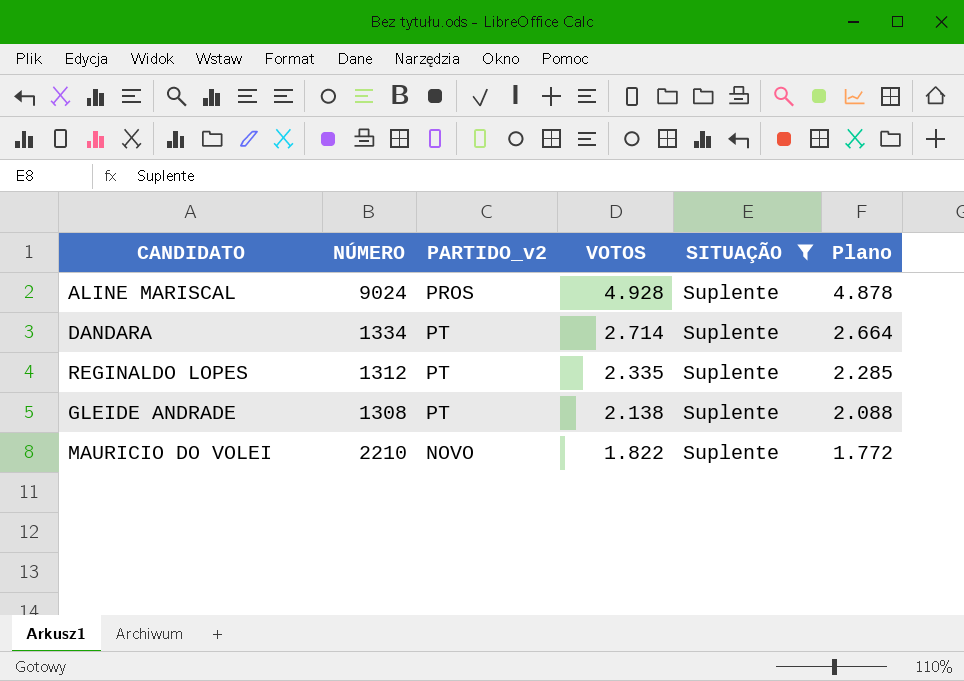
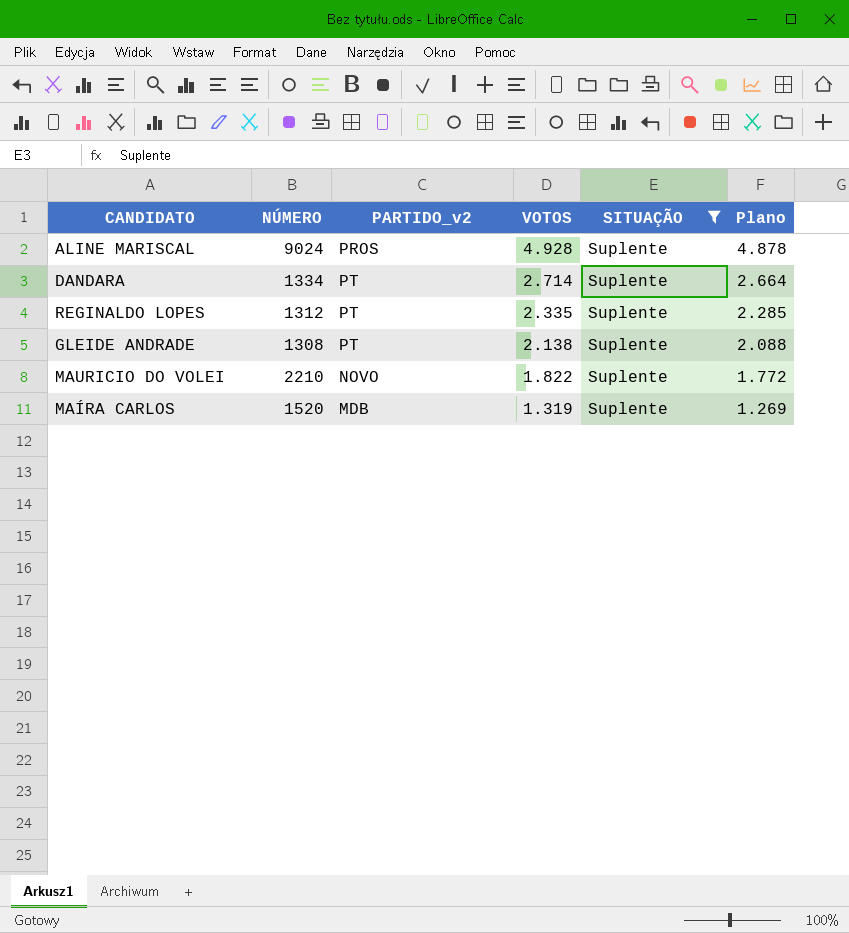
row MAÍRA CARLOS: none -> 1520 | MDB | 1.319 | Suplente | 1.269

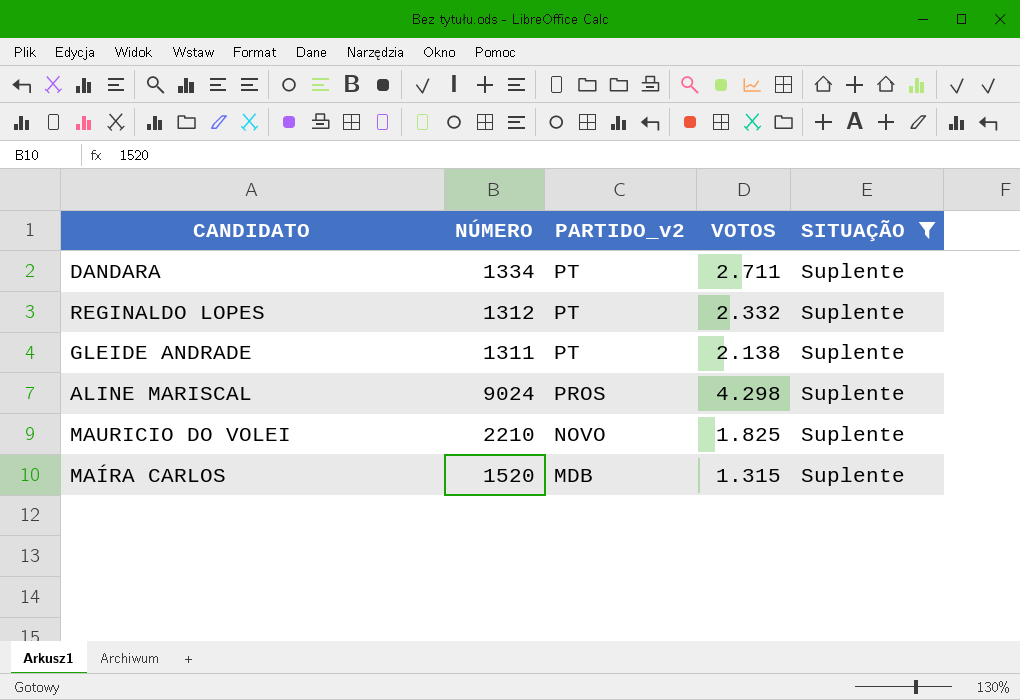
row order: VOTOS descending -> PARTIDO_v2 descending
column Plano | formula: [VOTOS] - 50 -> none
DANDARA | VOTOS: 2.714 -> 2.711
REGINALDO LOPES | VOTOS: 2.335 -> 2.332
GLEIDE ANDRADE | NÚMERO: 1308 -> 1311
ALINE MARISCAL | VOTOS: 4.928 -> 4.298
MAURICIO DO VOLEI | VOTOS: 1.822 -> 1.825
MAÍRA CARLOS | VOTOS: 1.319 -> 1.315

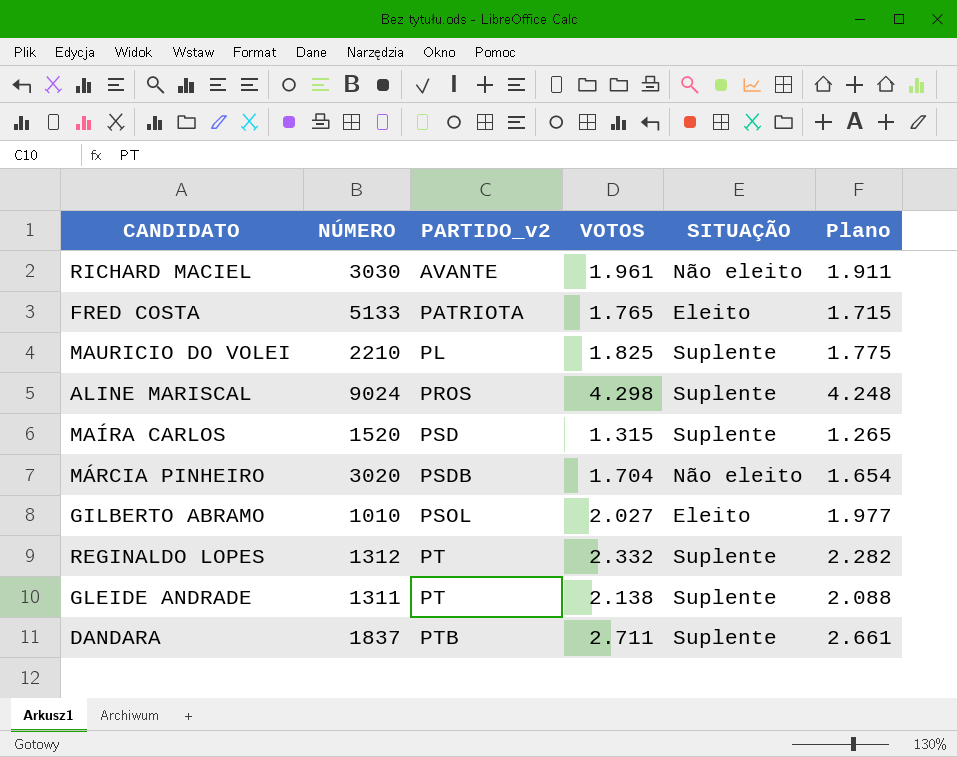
filter: SITUAÇÃO = Suplente -> none
row order: PARTIDO_v2 descending -> PARTIDO_v2 ascending
column Plano | formula: none -> [VOTOS] - 50
MAURICIO DO VOLEI | PARTIDO_v2: NOVO -> PL
MAÍRA CARLOS | PARTIDO_v2: MDB -> PSD
DANDARA | NÚMERO: 1334 -> 1837
DANDARA | PARTIDO_v2: PT -> PTB

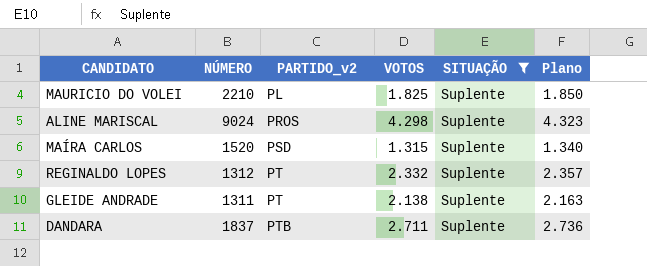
filter: none -> SITUAÇÃO = Suplente
column Plano | formula: [VOTOS] - 50 -> [VOTOS] + 25

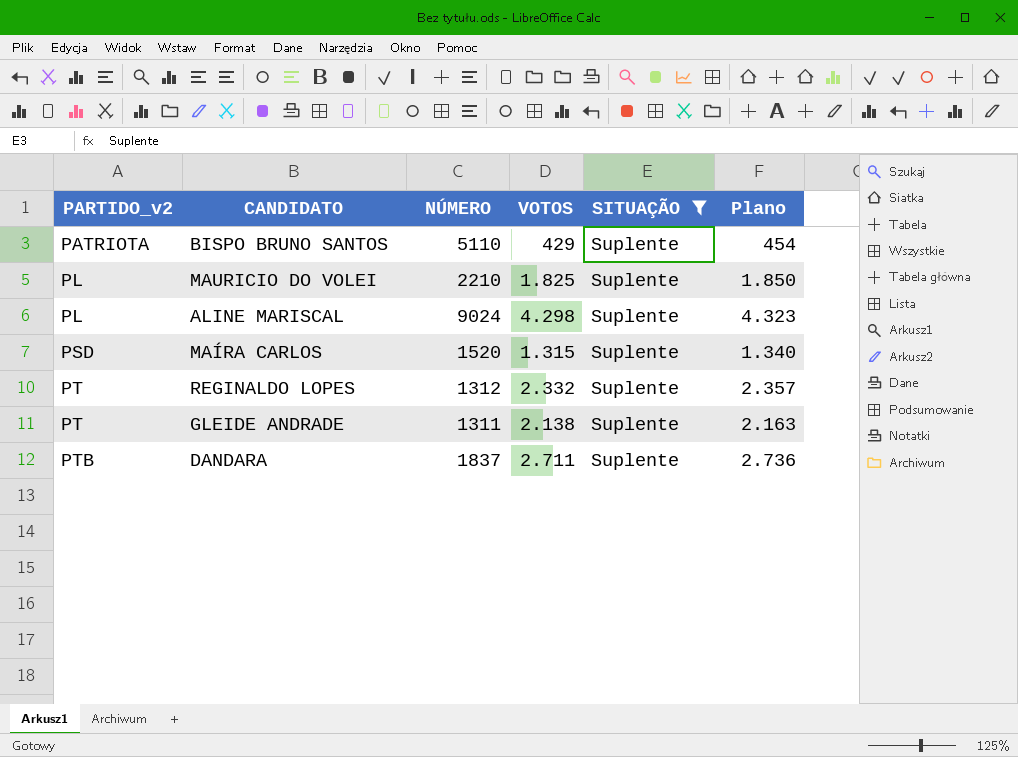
column PARTIDO_v2 | position: 3 -> 1
row BISPO BRUNO SANTOS: none -> PATRIOTA | 5110 | 429 | Suplente | 454
ALINE MARISCAL | PARTIDO_v2: PROS -> PL

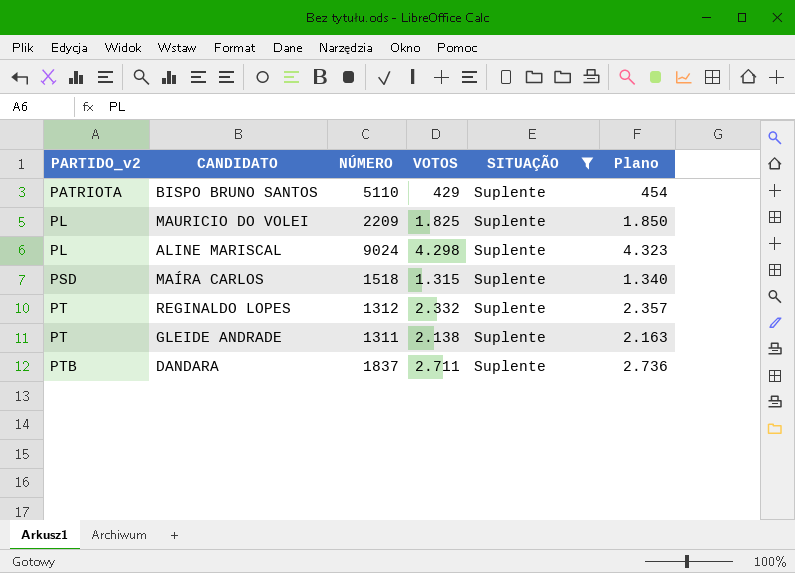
MAURICIO DO VOLEI | NÚMERO: 2210 -> 2209
MAÍRA CARLOS | NÚMERO: 1520 -> 1518

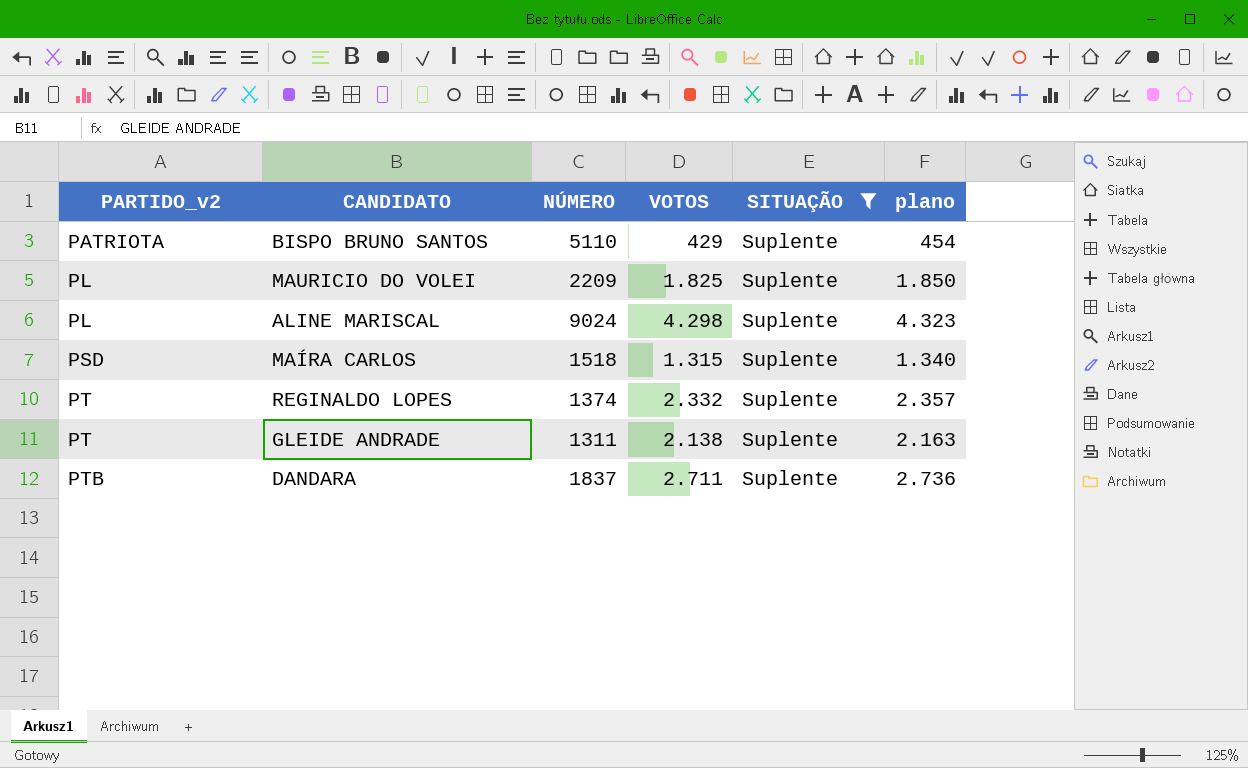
column name: Plano -> plano
REGINALDO LOPES | NÚMERO: 1312 -> 1374

